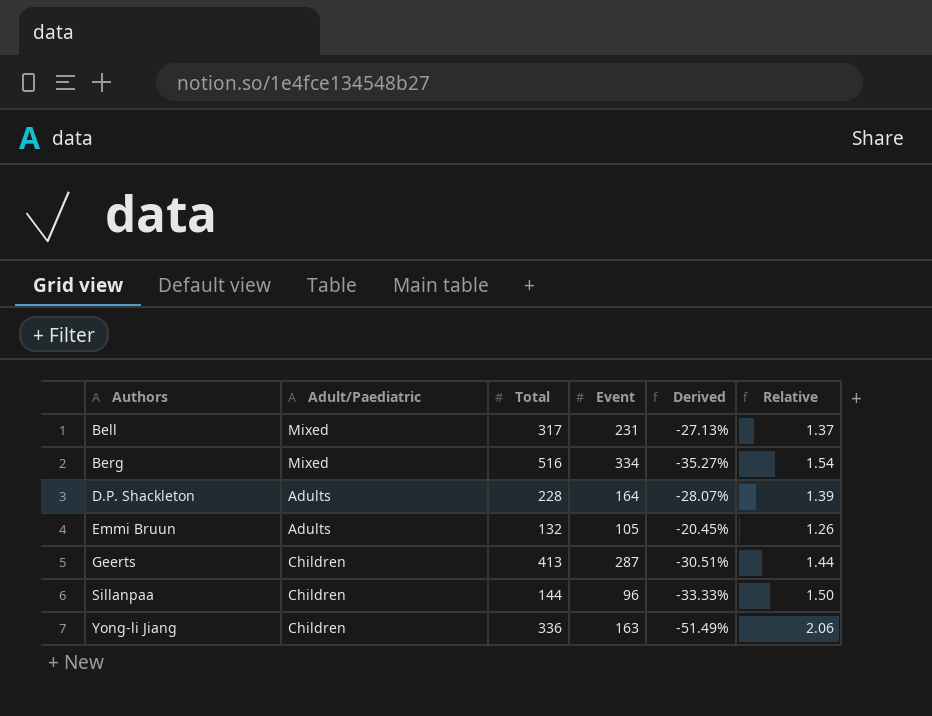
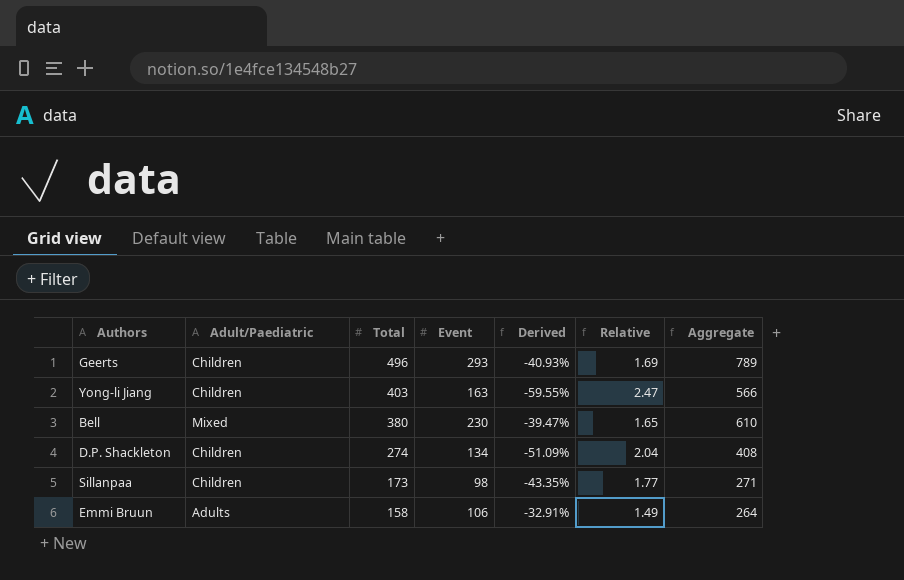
row order: Authors ascending -> Total descending
column Aggregate | formula: none -> [Total] + [Event]
row Berg: Mixed | 516 | 334 | -35.27% | 1.54 -> none
Geerts | Total: 413 -> 496
Geerts | Event: 287 -> 293
Geerts | Derived: -30.51% -> -40.93%
Geerts | Relative: 1.44 -> 1.69
Yong-li Jiang | Total: 336 -> 403
Yong-li Jiang | Derived: -51.49% -> -59.55%
Yong-li Jiang | Relative: 2.06 -> 2.47
Bell | Total: 317 -> 380
Bell | Event: 231 -> 230
Bell | Derived: -27.13% -> -39.47%
Bell | Relative: 1.37 -> 1.65
D.P. Shackleton | Adult/Paediatric: Adults -> Children
D.P. Shackleton | Total: 228 -> 274
D.P. Shackleton | Event: 164 -> 134
D.P. Shackleton | Derived: -28.07% -> -51.09%
D.P. Shackleton | Relative: 1.39 -> 2.04
Sillanpaa | Total: 144 -> 173
Sillanpaa | Event: 96 -> 98
Sillanpaa | Derived: -33.33% -> -43.35%
Sillanpaa | Relative: 1.50 -> 1.77
Emmi Bruun | Total: 132 -> 158
Emmi Bruun | Event: 105 -> 106
Emmi Bruun | Derived: -20.45% -> -32.91%
Emmi Bruun | Relative: 1.26 -> 1.49

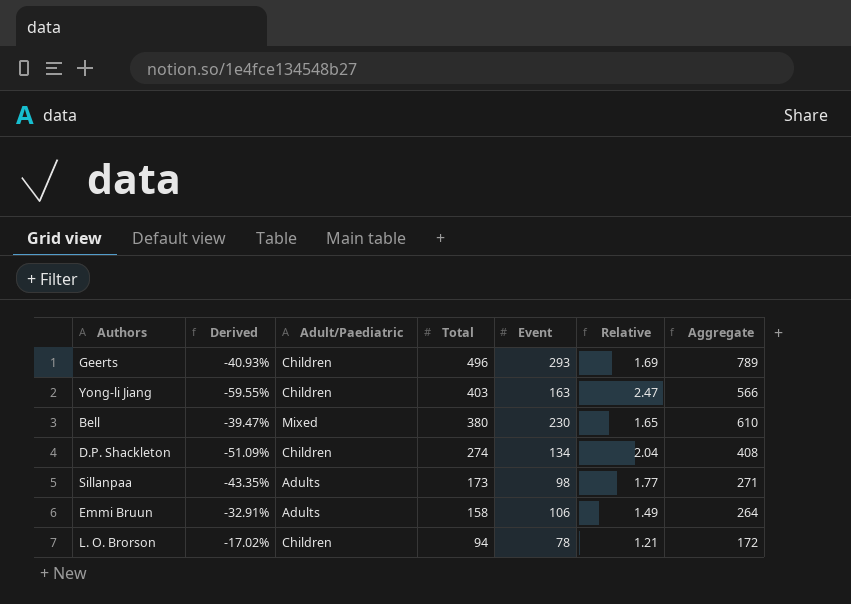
column Derived | position: 5 -> 2
Sillanpaa | Adult/Paediatric: Children -> Adults
row L. O. Brorson: none -> -17.02% | Children | 94 | 78 | 1.21 | 172

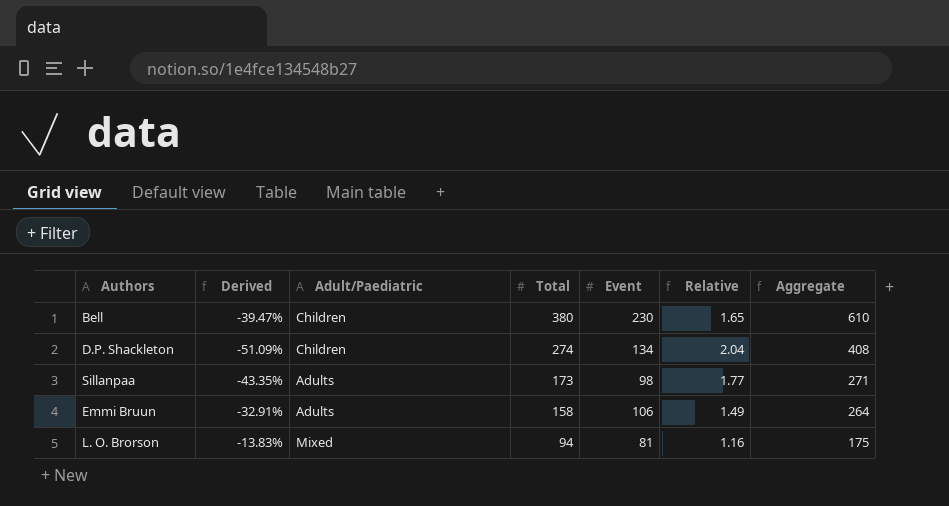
row Geerts: -40.93% | Children | 496 | 293 | 1.69 | 789 -> none
row Yong-li Jiang: -59.55% | Children | 403 | 163 | 2.47 | 566 -> none
Bell | Adult/Paediatric: Mixed -> Children
L. O. Brorson | Derived: -17.02% -> -13.83%
L. O. Brorson | Adult/Paediatric: Children -> Mixed
L. O. Brorson | Event: 78 -> 81
L. O. Brorson | Relative: 1.21 -> 1.16
L. O. Brorson | Aggregate: 172 -> 175

